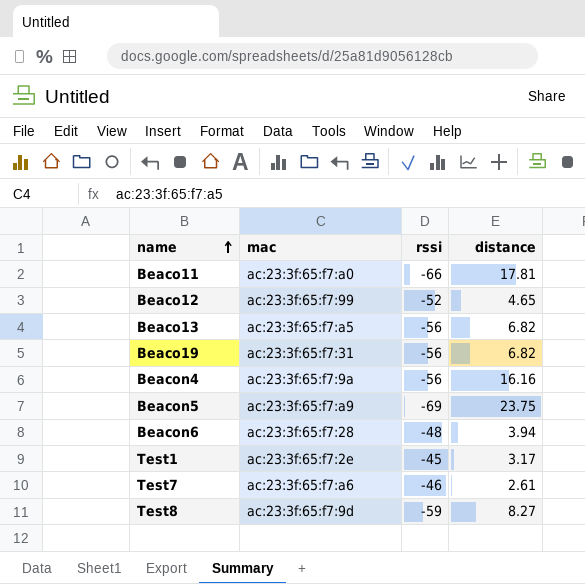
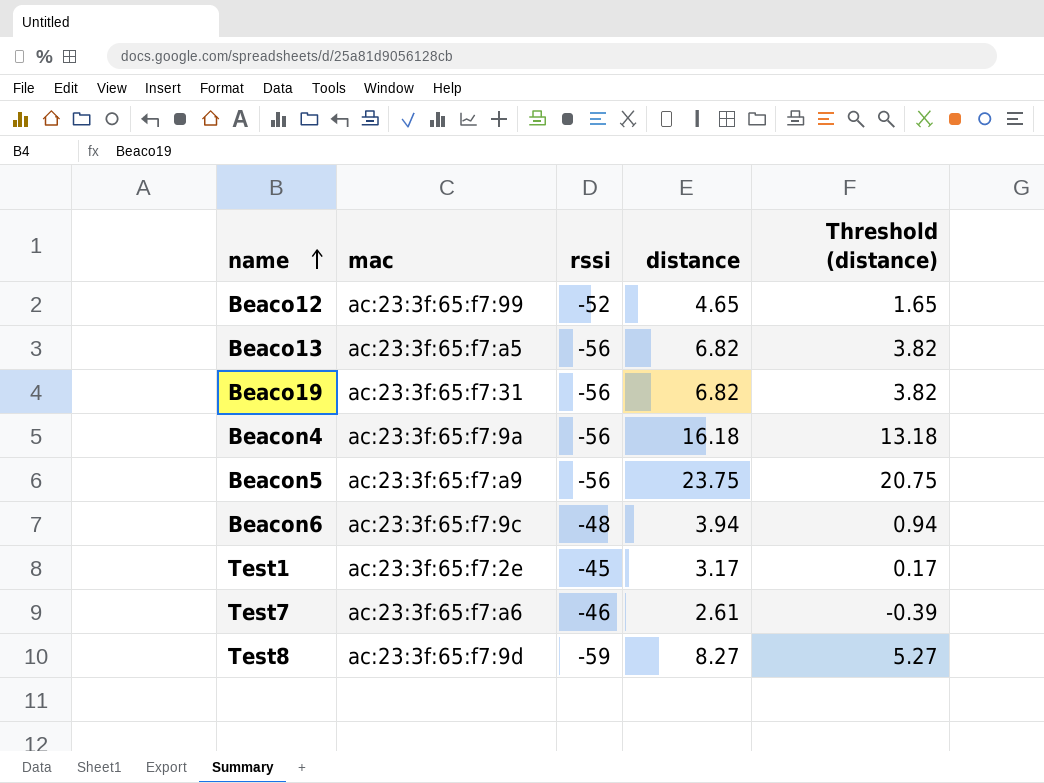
column Threshold (distance) | formula: none -> [distance] - 3
row Beaco11: ac:23:3f:65:f7:a0 | -66 | 17.81 -> none
Beacon4 | distance: 16.16 -> 16.18
Beacon5 | rssi: -69 -> -56
Beacon6 | mac: ac:23:3f:65:f7:28 -> ac:23:3f:65:f7:9c

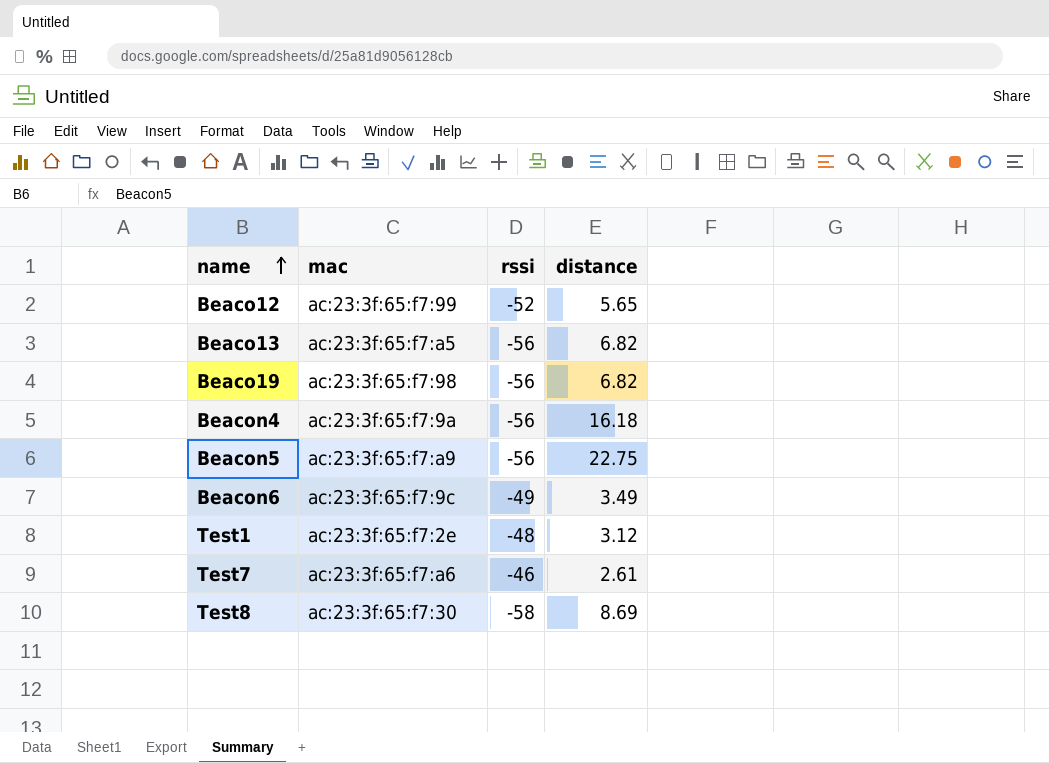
column Threshold (distance) | formula: [distance] - 3 -> none
Beaco12 | distance: 4.65 -> 5.65
Beaco19 | mac: ac:23:3f:65:f7:31 -> ac:23:3f:65:f7:98
Beacon5 | distance: 23.75 -> 22.75
Beacon6 | rssi: -48 -> -49
Beacon6 | distance: 3.94 -> 3.49
Test1 | rssi: -45 -> -48
Test1 | distance: 3.17 -> 3.12
Test8 | mac: ac:23:3f:65:f7:9d -> ac:23:3f:65:f7:30
Test8 | rssi: -59 -> -58
Test8 | distance: 8.27 -> 8.69

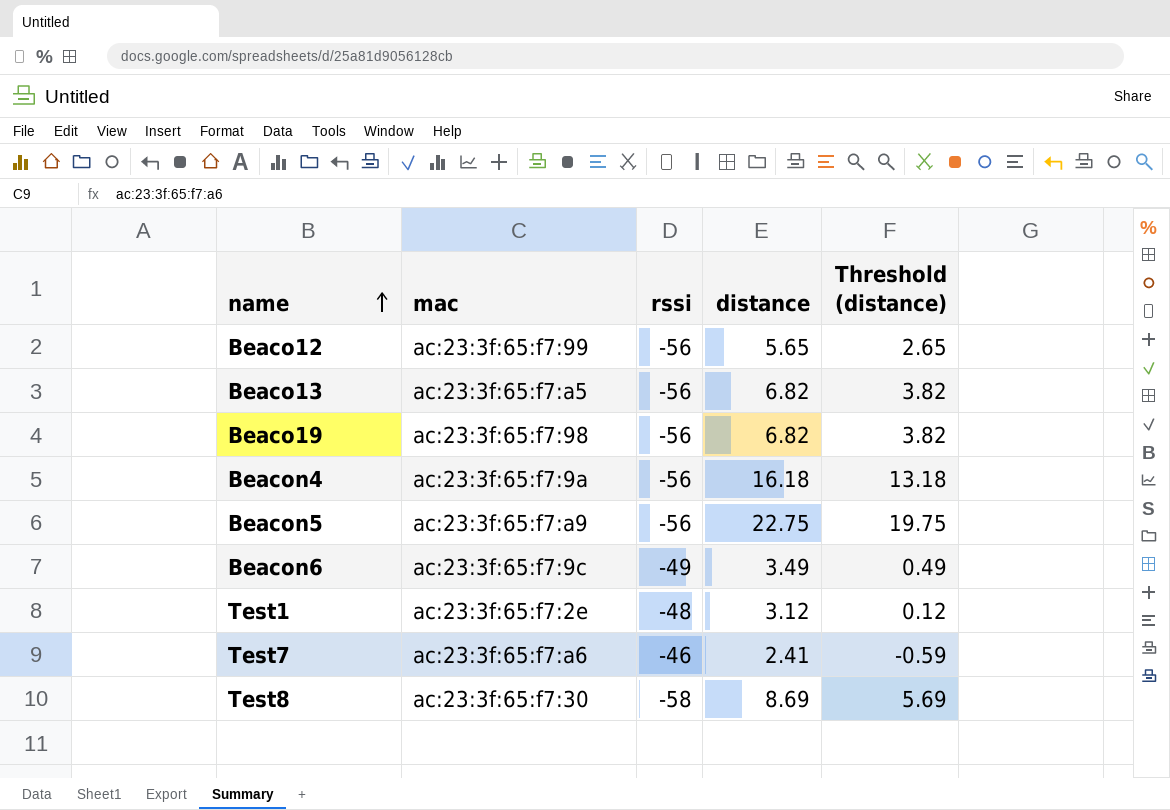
column Threshold (distance) | formula: none -> [distance] - 3
Beaco12 | rssi: -52 -> -56
Test7 | distance: 2.61 -> 2.41

